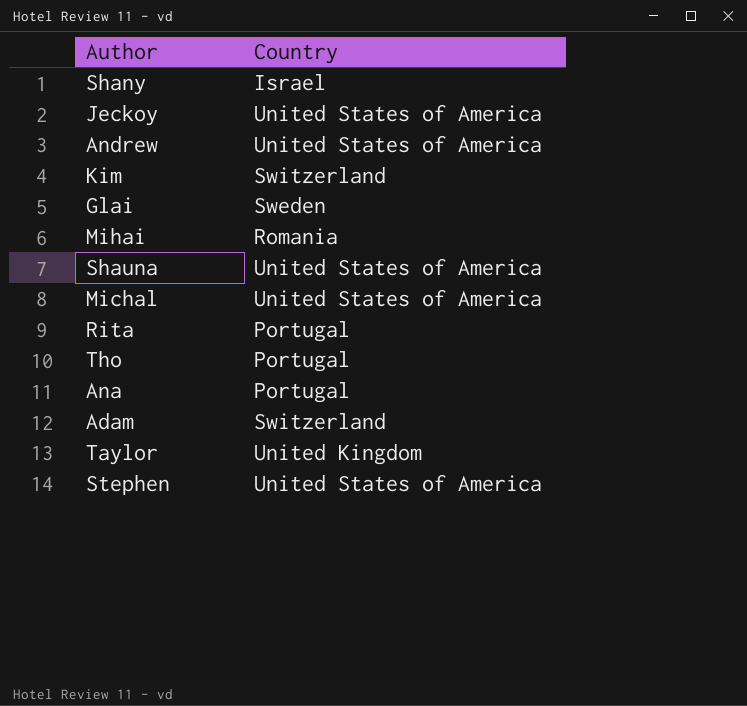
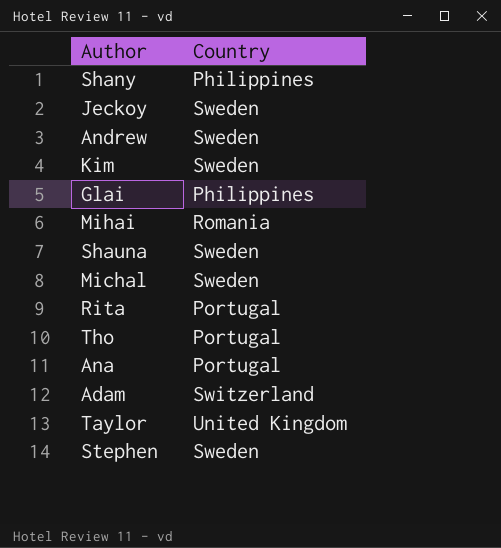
Shany | Country: Israel -> Philippines
Jeckoy | Country: United States of America -> Sweden
Andrew | Country: United States of America -> Sweden
Kim | Country: Switzerland -> Sweden
Glai | Country: Sweden -> Philippines
Shauna | Country: United States of America -> Sweden
Michal | Country: United States of America -> Sweden
Stephen | Country: United States of America -> Sweden

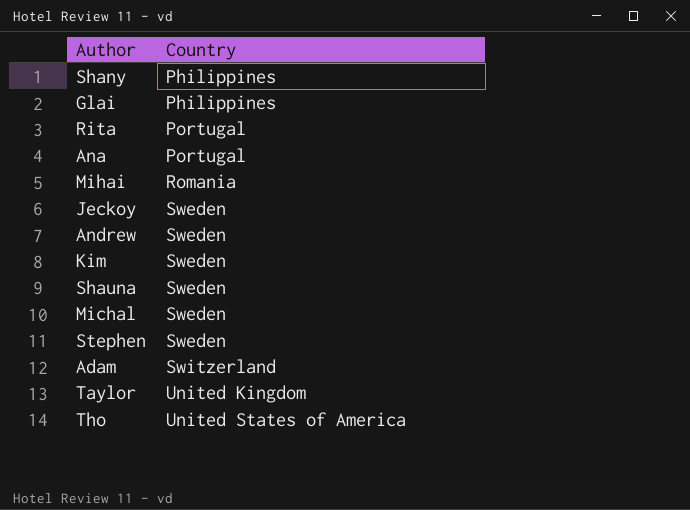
row order: none -> Country ascending
Tho | Country: Portugal -> United States of America

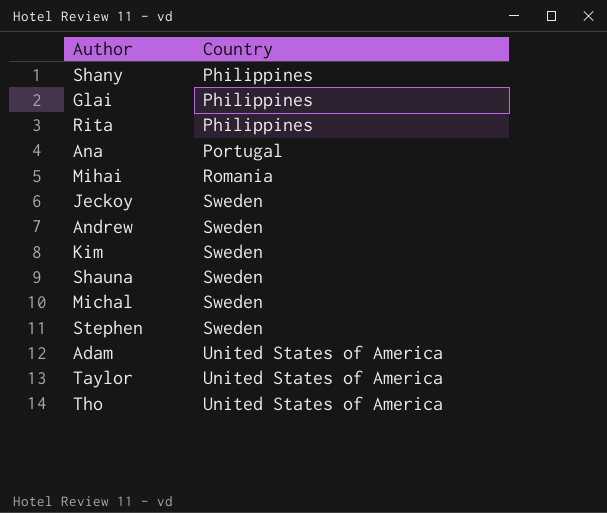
Rita | Country: Portugal -> Philippines
Adam | Country: Switzerland -> United States of America
Taylor | Country: United Kingdom -> United States of America

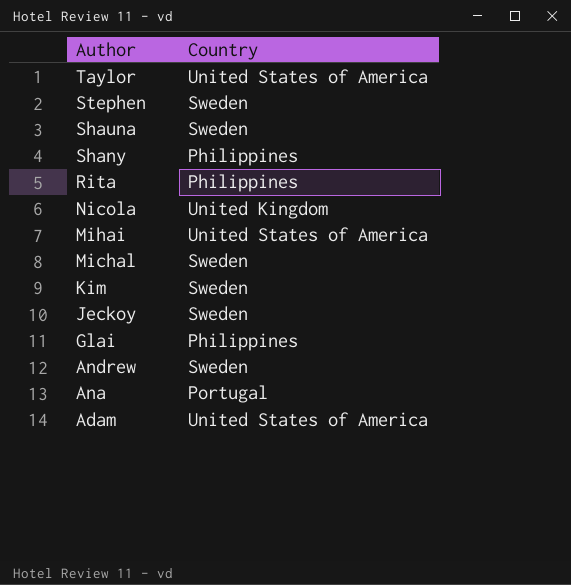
row order: Country ascending -> Author descending
row Tho: United States of America -> none
row Nicola: none -> United Kingdom
Mihai | Country: Romania -> United States of America

